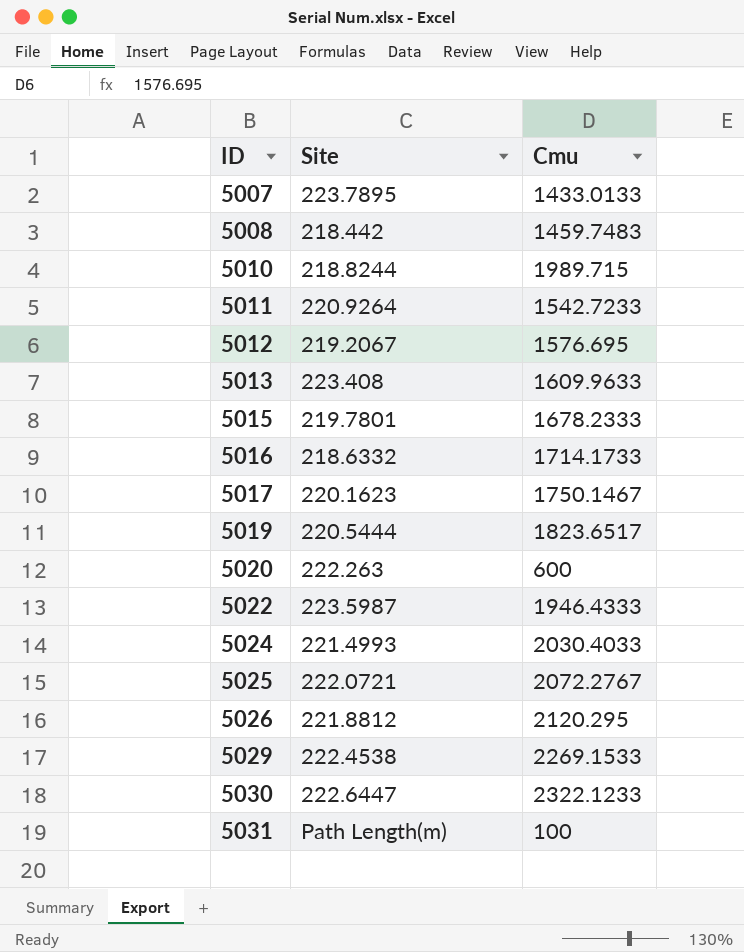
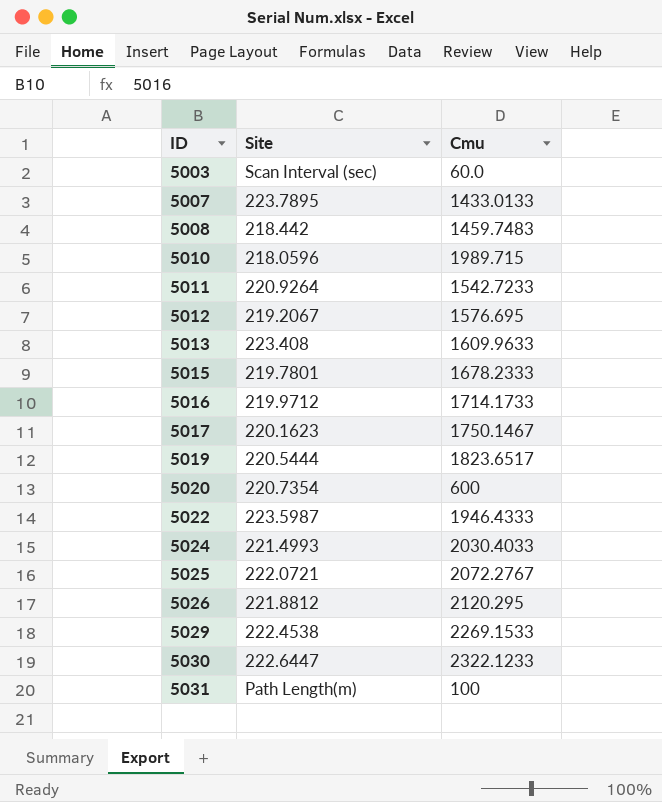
row 5003: none -> Scan Interval (sec) | 60.0
5010 | Site: 218.8244 -> 218.0596
5016 | Site: 218.6332 -> 219.9712
5020 | Site: 222.263 -> 220.7354

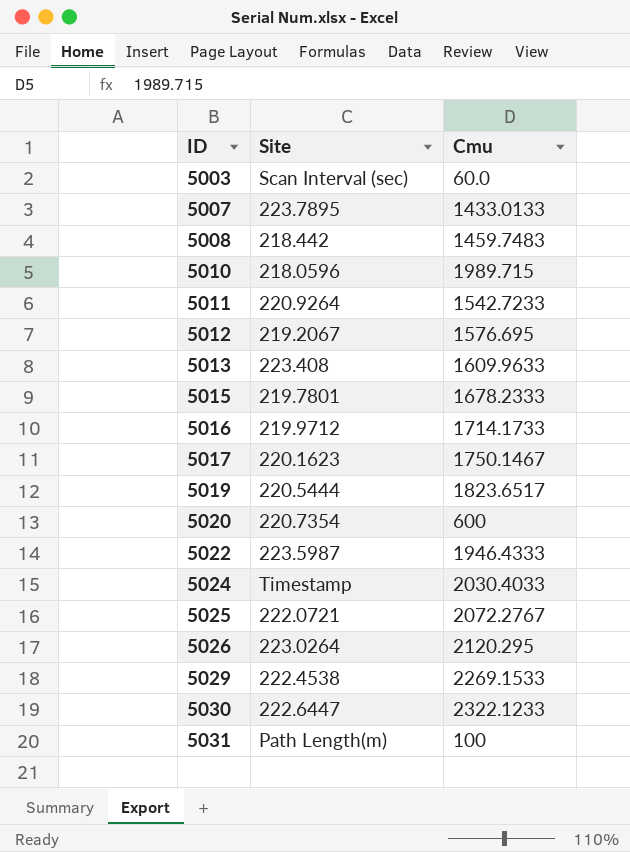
5024 | Site: 221.4993 -> Timestamp
5026 | Site: 221.8812 -> 223.0264

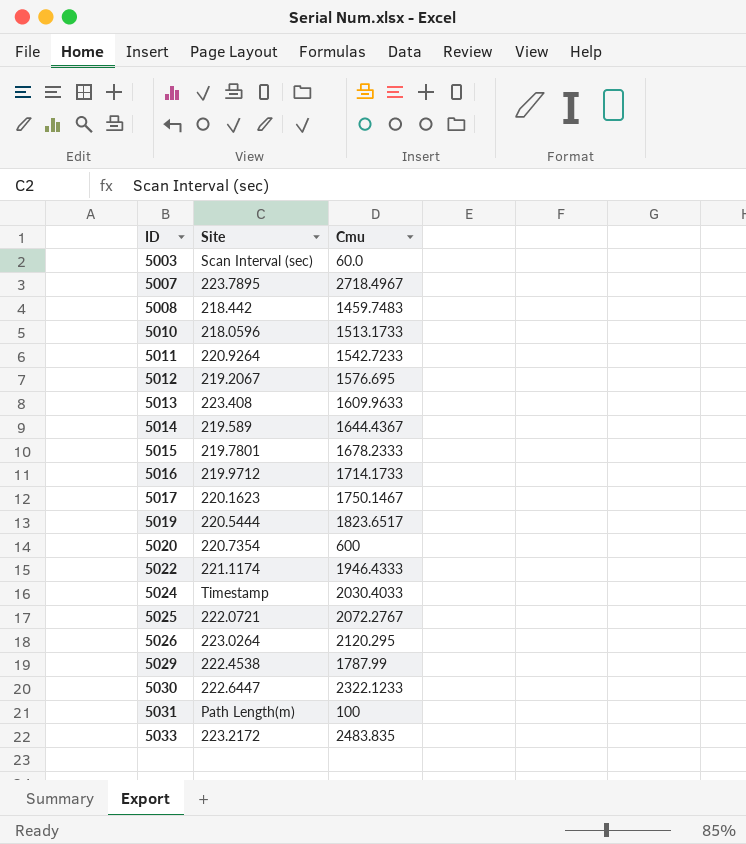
5007 | Cmu: 1433.0133 -> 2718.4967
5010 | Cmu: 1989.715 -> 1513.1733
row 5014: none -> 219.589 | 1644.4367
5022 | Site: 223.5987 -> 221.1174
5029 | Cmu: 2269.1533 -> 1787.99
row 5033: none -> 223.2172 | 2483.835

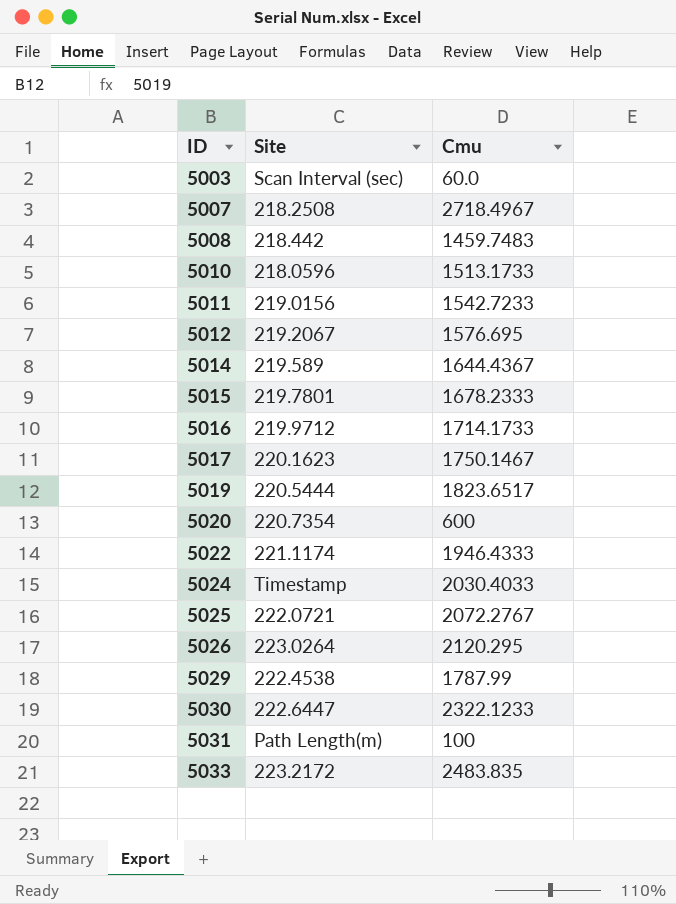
row 5013: 223.408 | 1609.9633 -> none
5007 | Site: 223.7895 -> 218.2508
5011 | Site: 220.9264 -> 219.0156

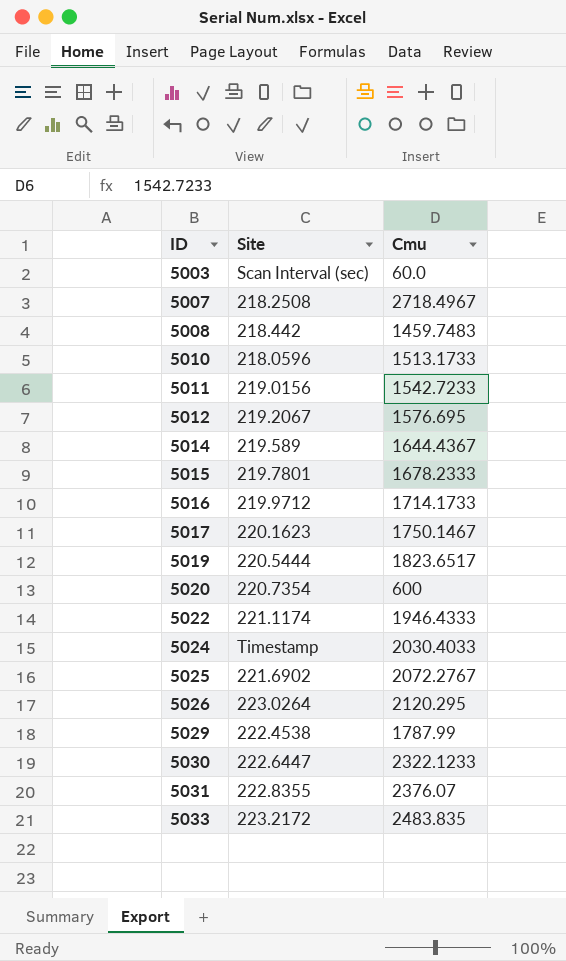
5025 | Site: 222.0721 -> 221.6902
5031 | Site: Path Length(m) -> 222.8355
5031 | Cmu: 100 -> 2376.07

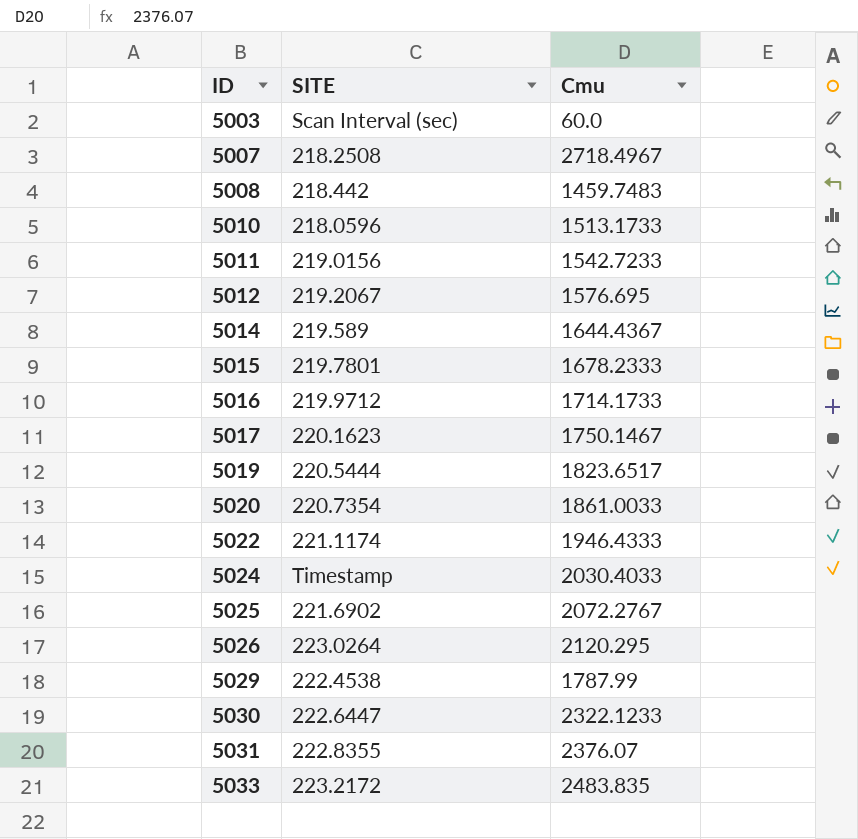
column name: Site -> SITE
5020 | Cmu: 600 -> 1861.0033

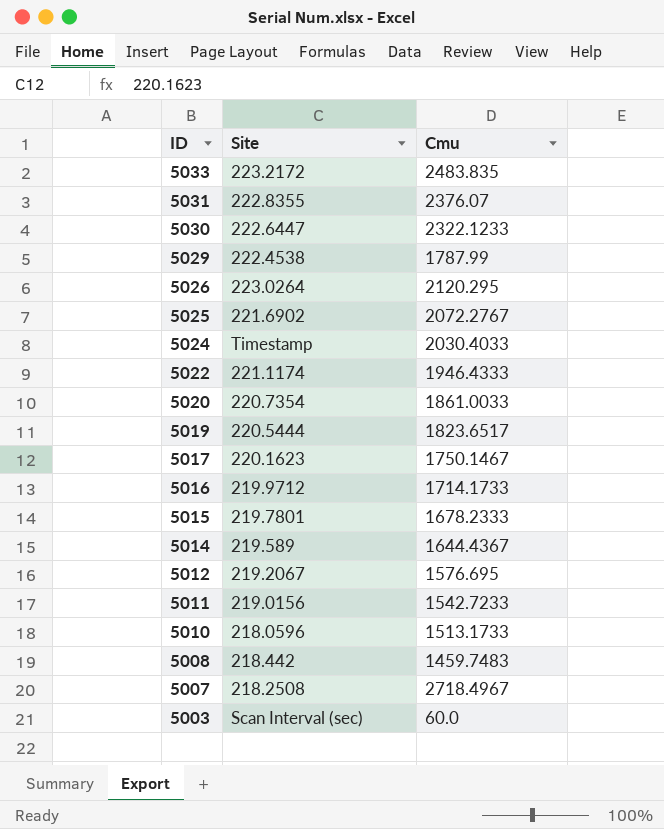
row order: ID ascending -> ID descending
column name: SITE -> Site

